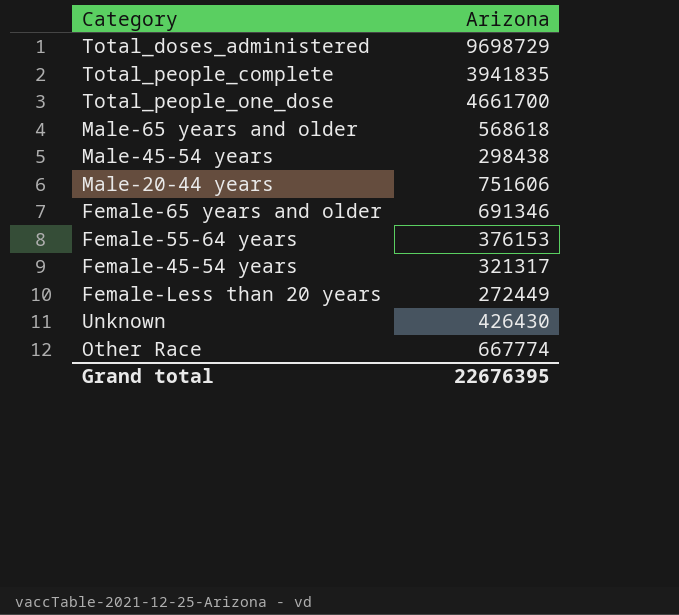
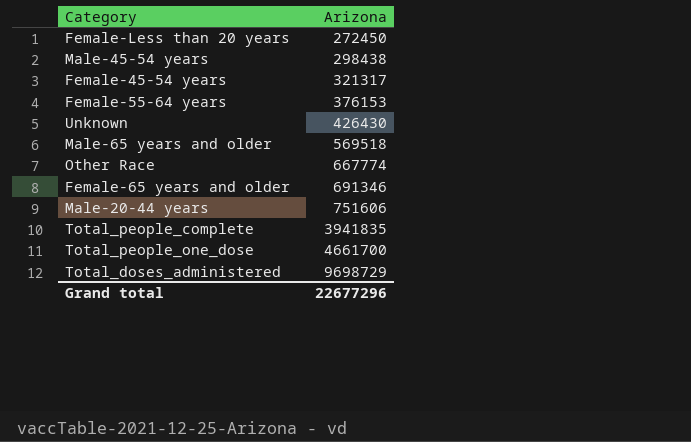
row order: none -> Arizona ascending
Female-Less than 20 years | Arizona: 272449 -> 272450
Male-65 years and older | Arizona: 568618 -> 569518
Grand total | Arizona: 22676395 -> 22677296

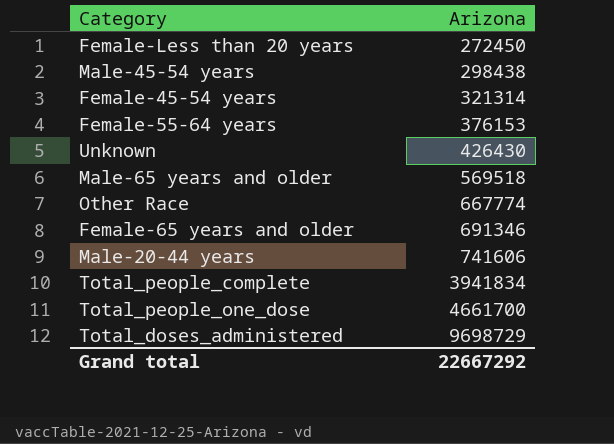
Female-45-54 years | Arizona: 321317 -> 321314
Male-20-44 years | Arizona: 751606 -> 741606
Total_people_complete | Arizona: 3941835 -> 3941834
Grand total | Arizona: 22677296 -> 22667292

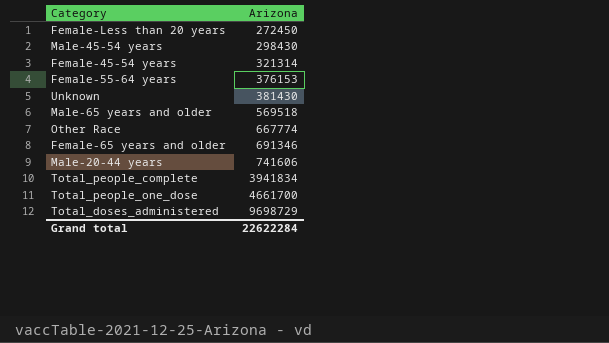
Male-45-54 years | Arizona: 298438 -> 298430
Unknown | Arizona: 426430 -> 381430
Grand total | Arizona: 22667292 -> 22622284

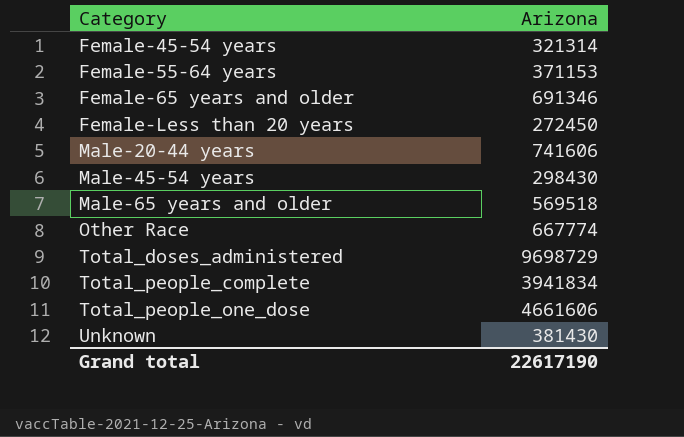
row order: Arizona ascending -> Category ascending
Female-55-64 years | Arizona: 376153 -> 371153
Total_people_one_dose | Arizona: 4661700 -> 4661606
Grand total | Arizona: 22622284 -> 22617190

